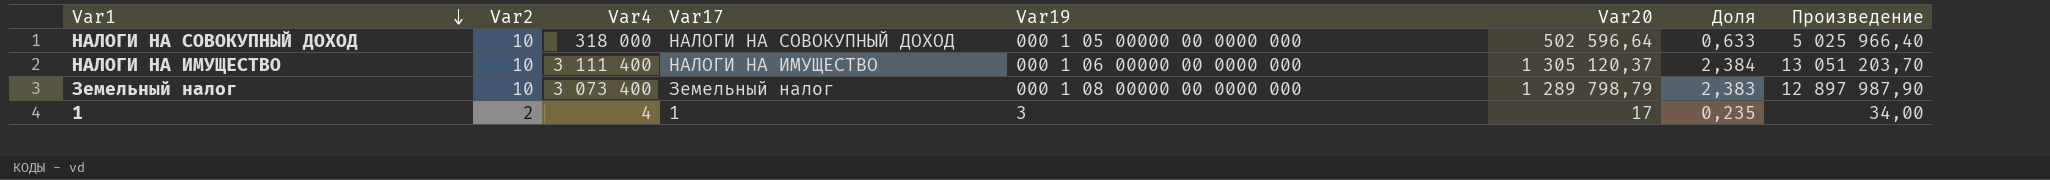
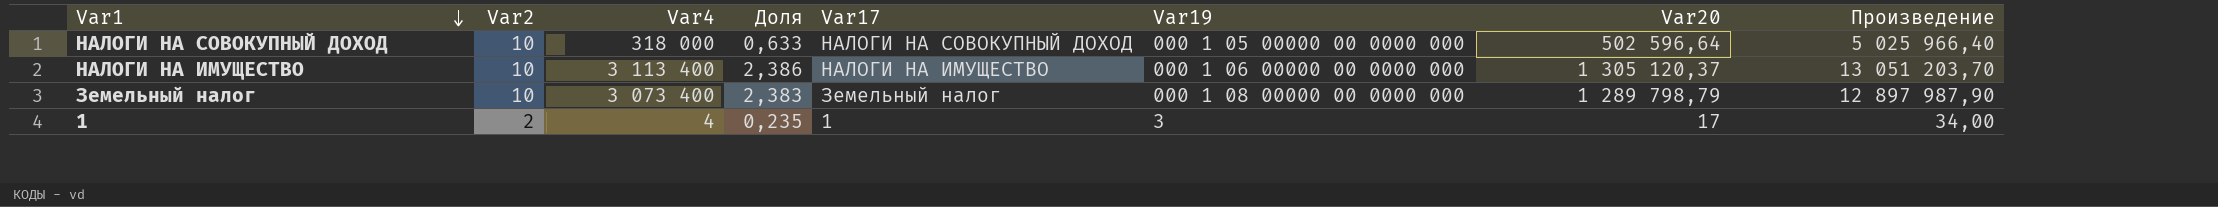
column Доля | position: 7 -> 4
НАЛОГИ НА ИМУЩЕСТВО | Var4: 3 111 400 -> 3 113 400
НАЛОГИ НА ИМУЩЕСТВО | Доля: 2,384 -> 2,386

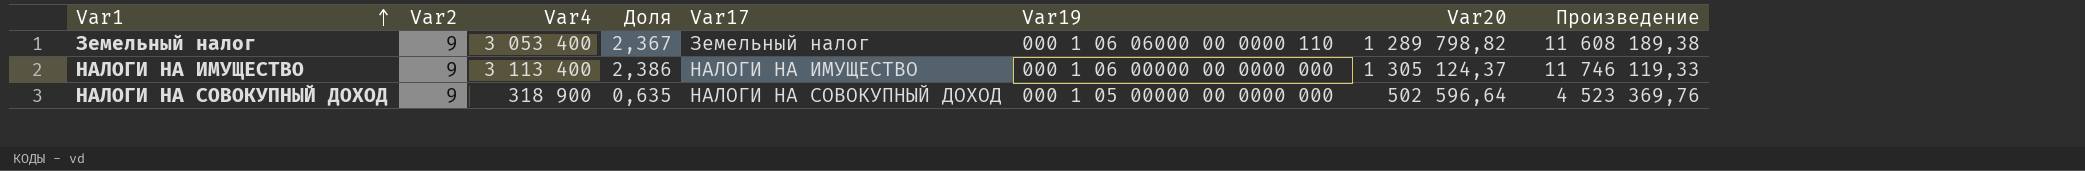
row order: Var1 descending -> Var1 ascending
row 1: 2 | 4 | 0,235 | 1 | 3 | 17 | 34,00 -> none
Земельный налог | Var2: 10 -> 9
Земельный налог | Var4: 3 073 400 -> 3 053 400
Земельный налог | Доля: 2,383 -> 2,367
Земельный налог | Var19: 000 1 08 00000 00 0000 000 -> 000 1 06 06000 00 0000 110
Земельный налог | Var20: 1 289 798,79 -> 1 289 798,82
Земельный налог | Произведение: 12 897 987,90 -> 11 608 189,38
НАЛОГИ НА ИМУЩЕСТВО | Var2: 10 -> 9
НАЛОГИ НА ИМУЩЕСТВО | Var20: 1 305 120,37 -> 1 305 124,37
НАЛОГИ НА ИМУЩЕСТВО | Произведение: 13 051 203,70 -> 11 746 119,33
НАЛОГИ НА СОВОКУПНЫЙ ДОХОД | Var2: 10 -> 9
НАЛОГИ НА СОВОКУПНЫЙ ДОХОД | Var4: 318 000 -> 318 900
НАЛОГИ НА СОВОКУПНЫЙ ДОХОД | Доля: 0,633 -> 0,635
НАЛОГИ НА СОВОКУПНЫЙ ДОХОД | Произведение: 5 025 966,40 -> 4 523 369,76

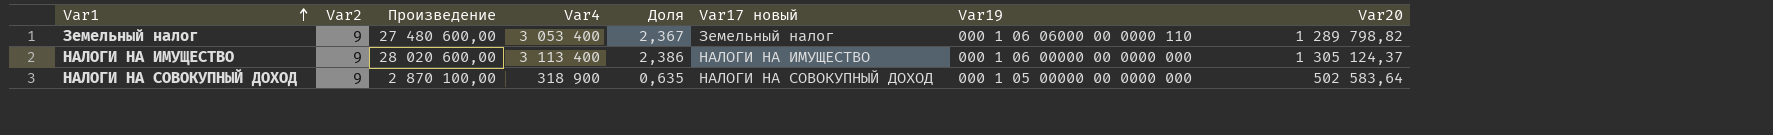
column Произведение | formula: [Var2] * [Var20] -> [Var2] * [Var4]
column Произведение | position: 8 -> 3
column name: Var17 -> Var17 новый
НАЛОГИ НА СОВОКУПНЫЙ ДОХОД | Var20: 502 596,64 -> 502 583,64

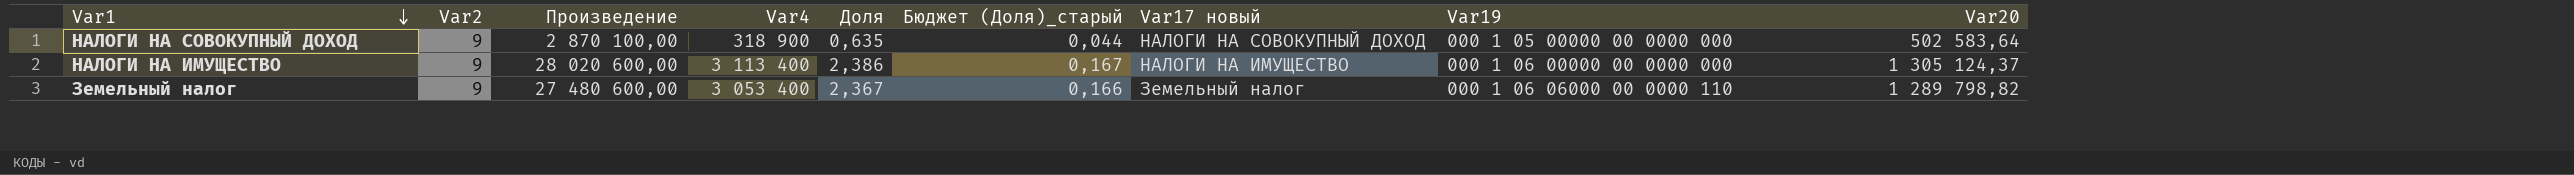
row order: Var1 ascending -> Var1 descending
column Бюджет (Доля)_старый | formula: none -> [Доля] * 0,07

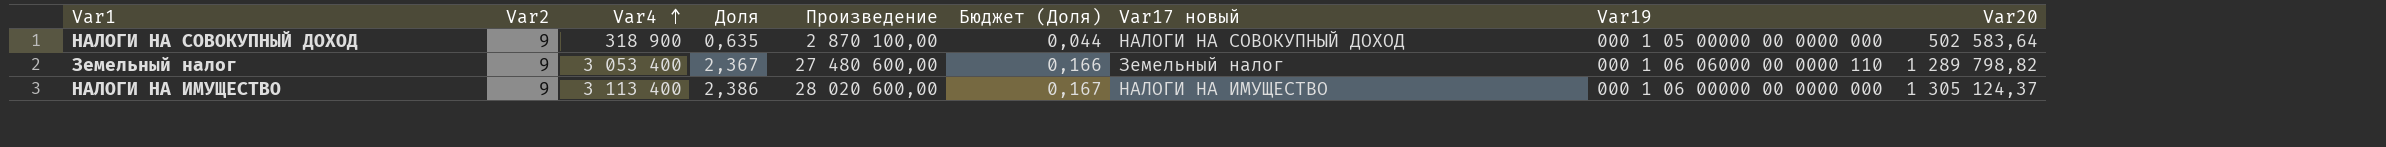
row order: Var1 descending -> Var4 ascending
column Произведение | position: 3 -> 5
column name: Бюджет (Доля)_старый -> Бюджет (Доля)

